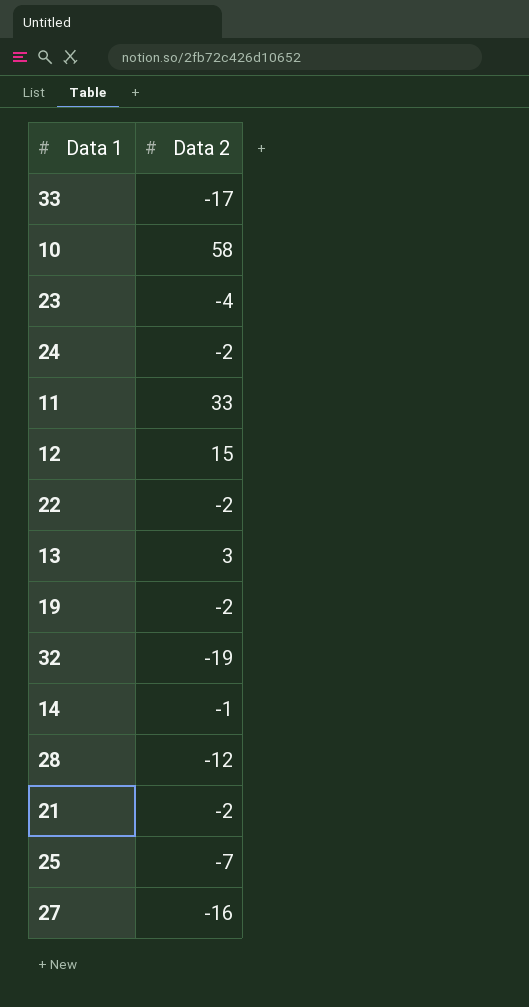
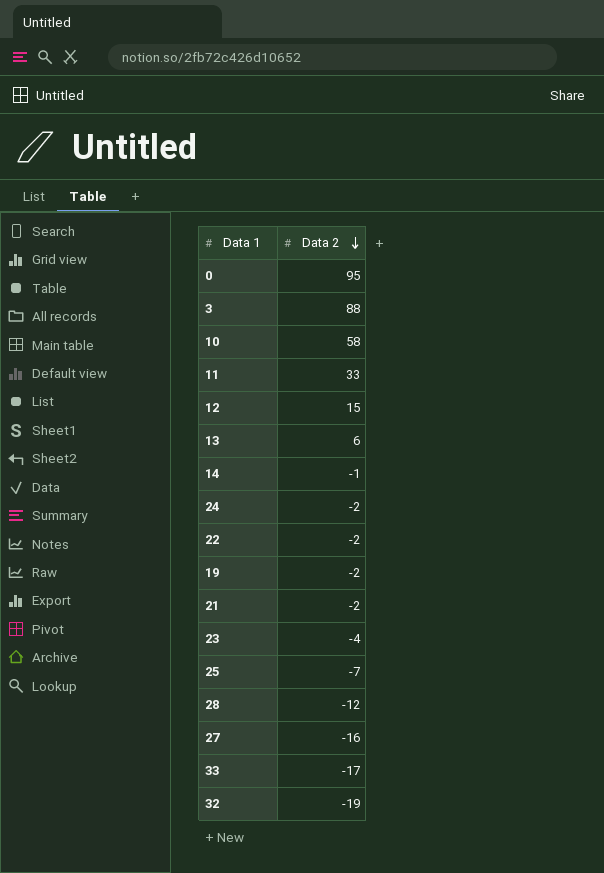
row order: none -> Data 2 descending
row 0: none -> 95
row 3: none -> 88
13 | Data 2: 3 -> 6

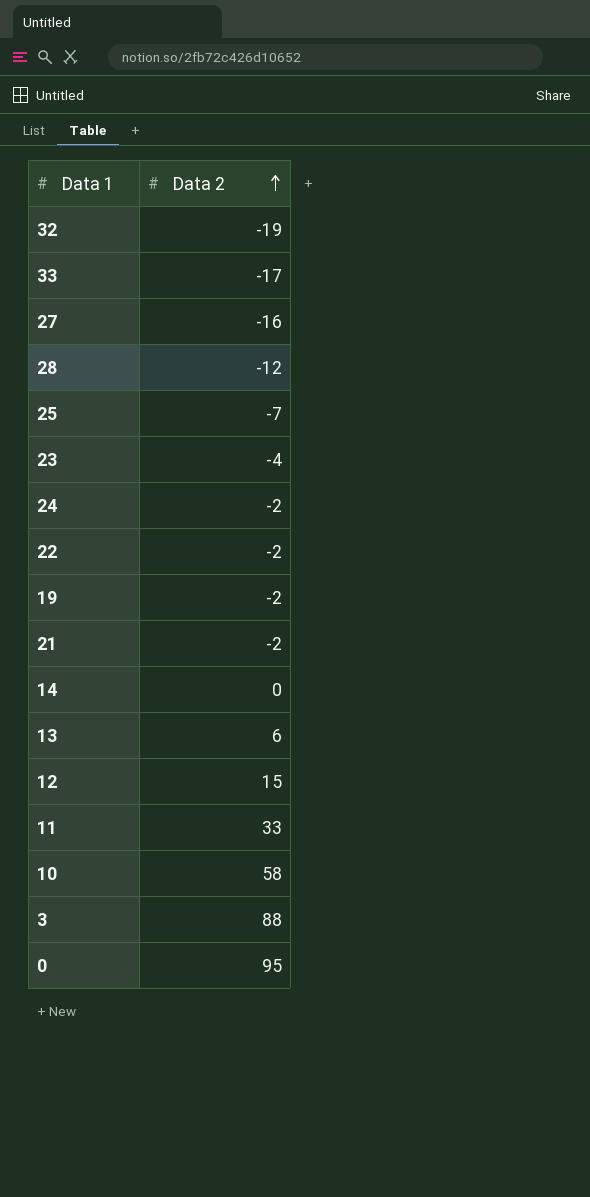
row order: Data 2 descending -> Data 2 ascending
14 | Data 2: -1 -> 0

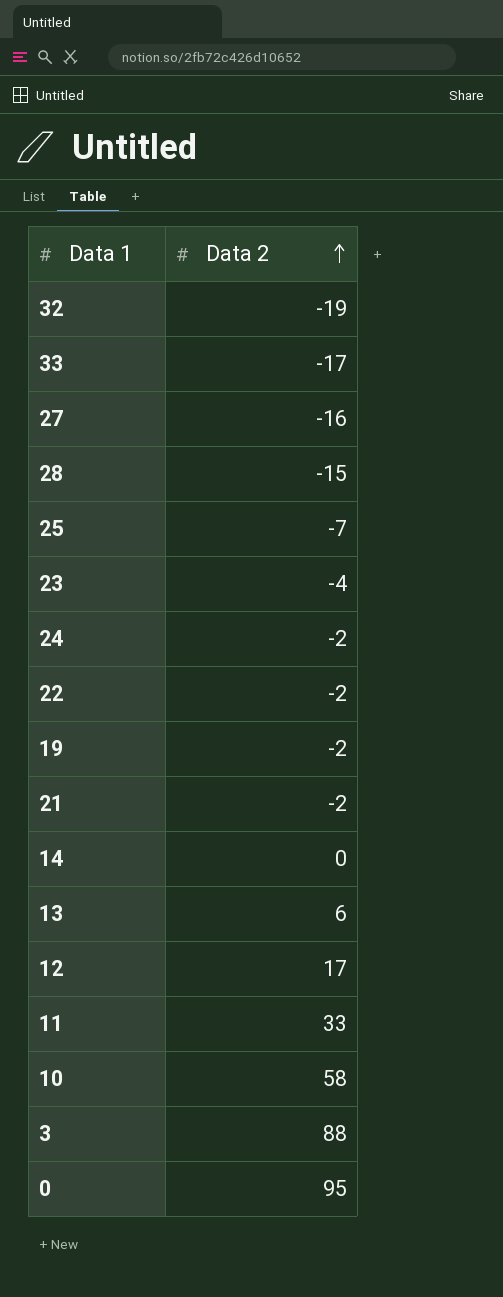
28 | Data 2: -12 -> -15
12 | Data 2: 15 -> 17

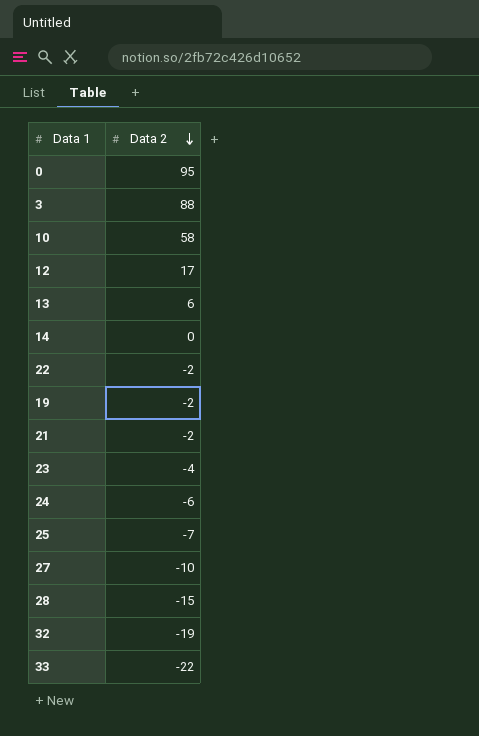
row order: Data 2 ascending -> Data 2 descending
row 11: 33 -> none
24 | Data 2: -2 -> -6
27 | Data 2: -16 -> -10
33 | Data 2: -17 -> -22

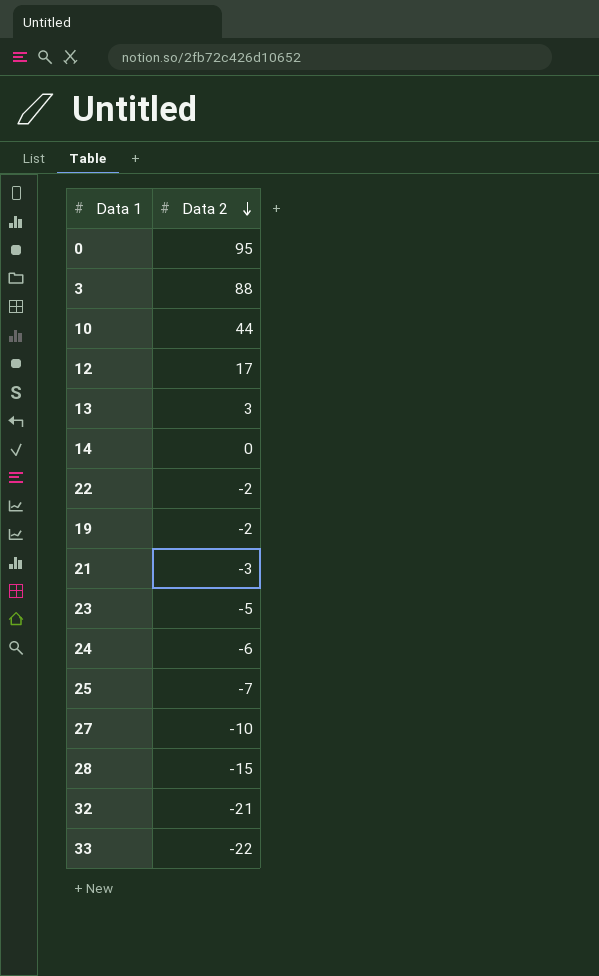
10 | Data 2: 58 -> 44
13 | Data 2: 6 -> 3
21 | Data 2: -2 -> -3
23 | Data 2: -4 -> -5
32 | Data 2: -19 -> -21

